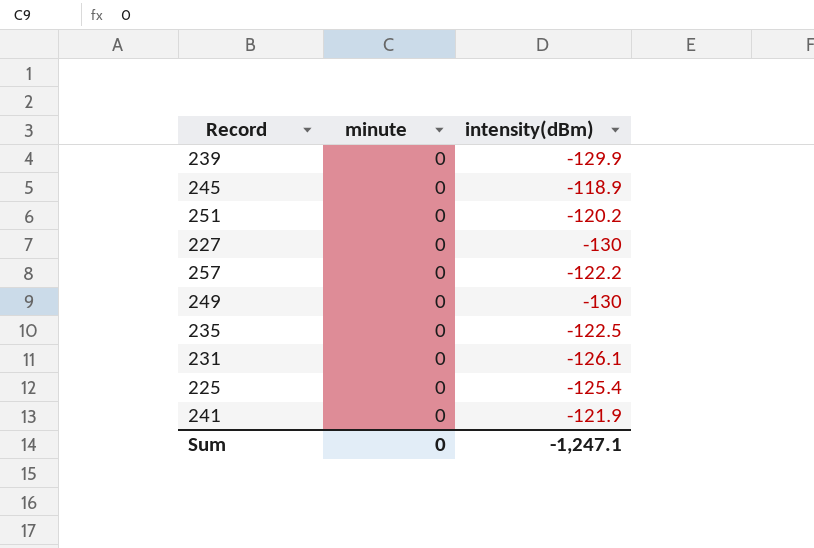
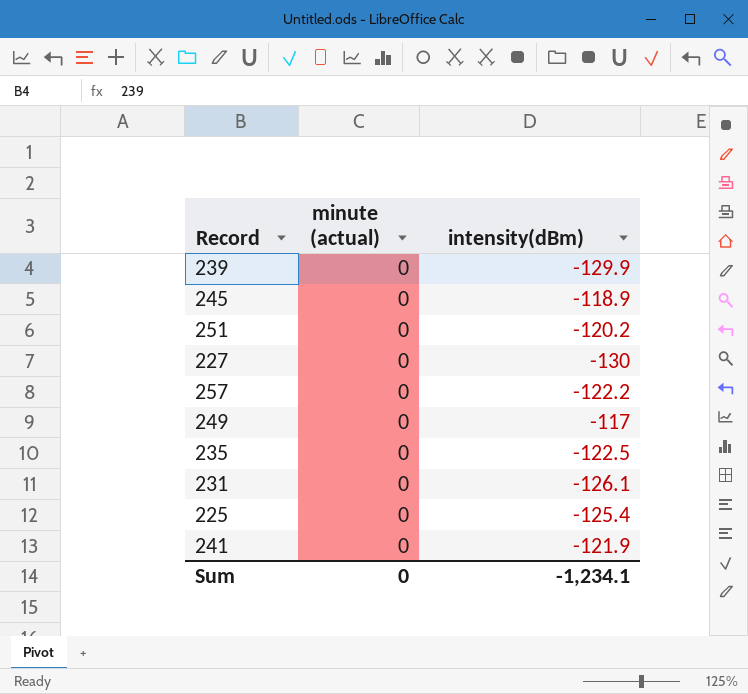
column name: minute -> minute (actual)
249 | intensity(dBm): -130 -> -117
Sum | intensity(dBm): -1,247.1 -> -1,234.1

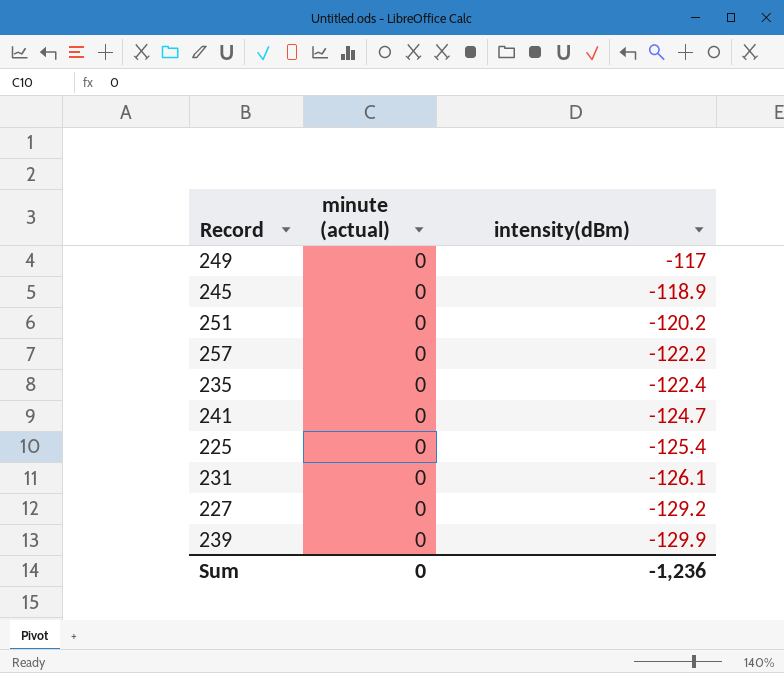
row order: none -> intensity(dBm) descending
235 | intensity(dBm): -122.5 -> -122.4
241 | intensity(dBm): -121.9 -> -124.7
227 | intensity(dBm): -130 -> -129.2
Sum | intensity(dBm): -1,234.1 -> -1,236

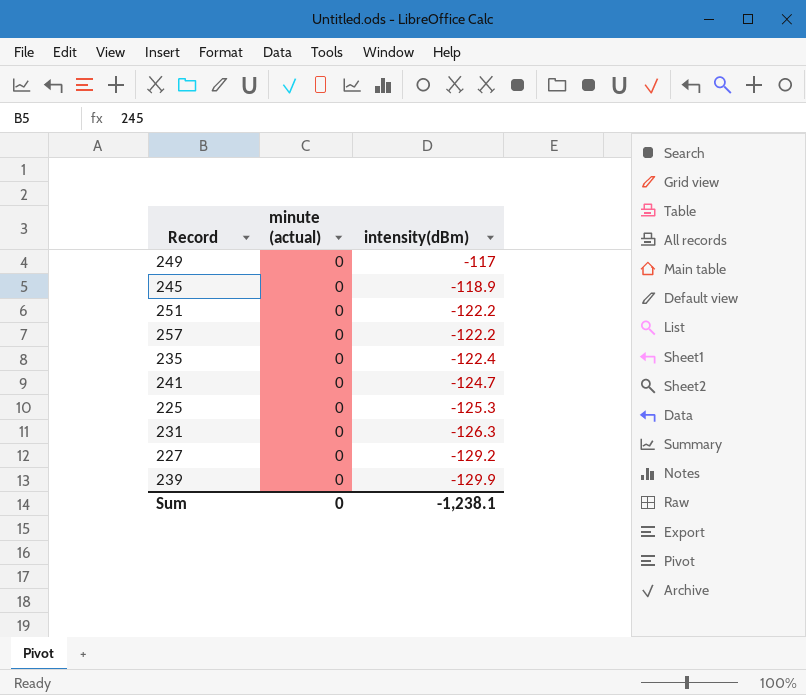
251 | intensity(dBm): -120.2 -> -122.2
225 | intensity(dBm): -125.4 -> -125.3
231 | intensity(dBm): -126.1 -> -126.3
Sum | intensity(dBm): -1,236 -> -1,238.1

